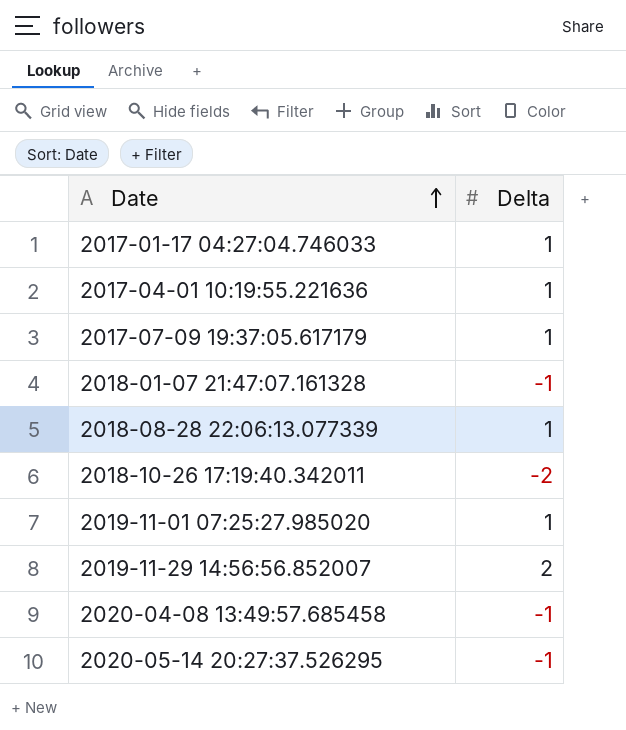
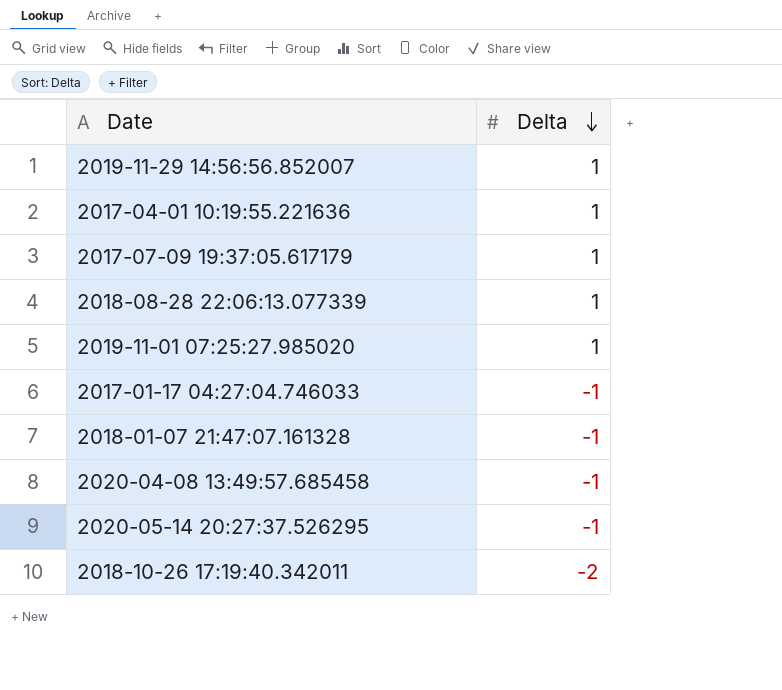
row order: Date ascending -> Delta descending
2019-11-29 14:56:56.852007 | Delta: 2 -> 1
2017-01-17 04:27:04.746033 | Delta: 1 -> -1

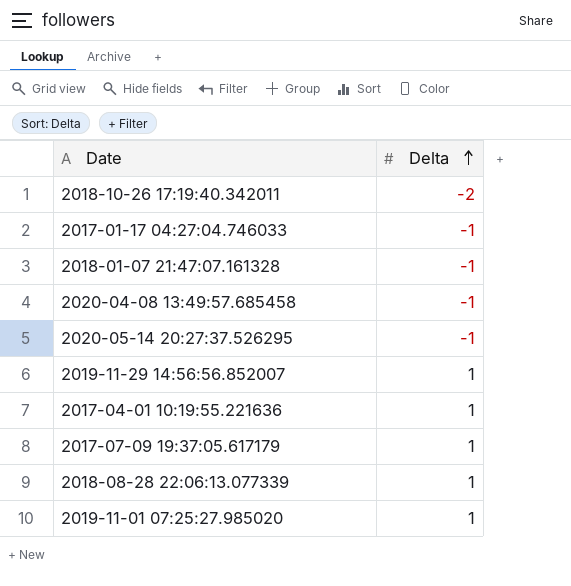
row order: Delta descending -> Delta ascending

